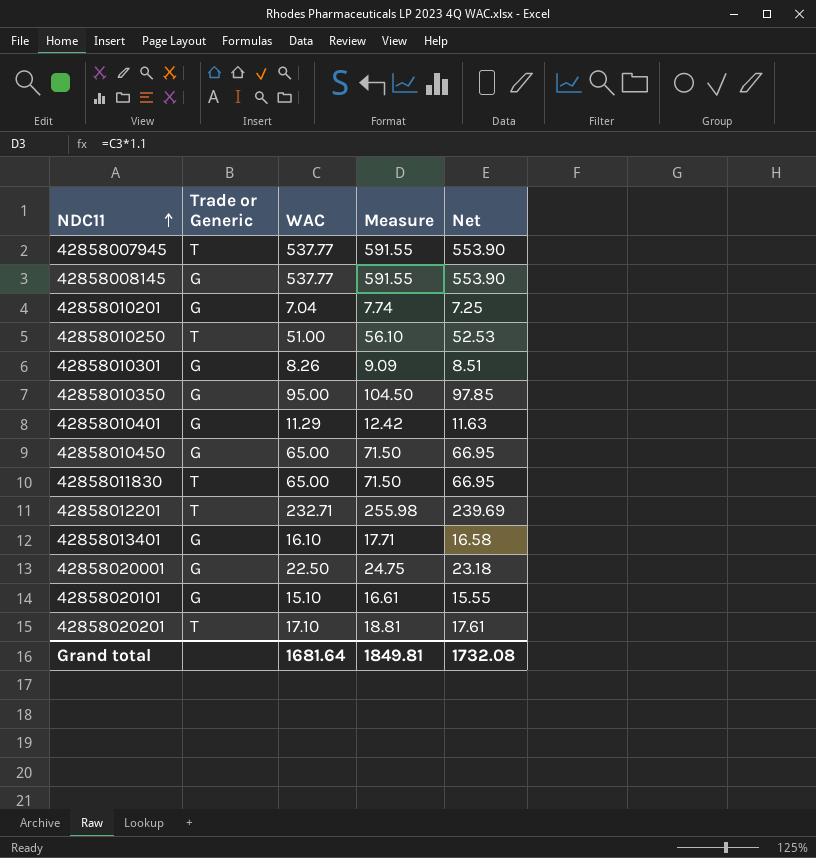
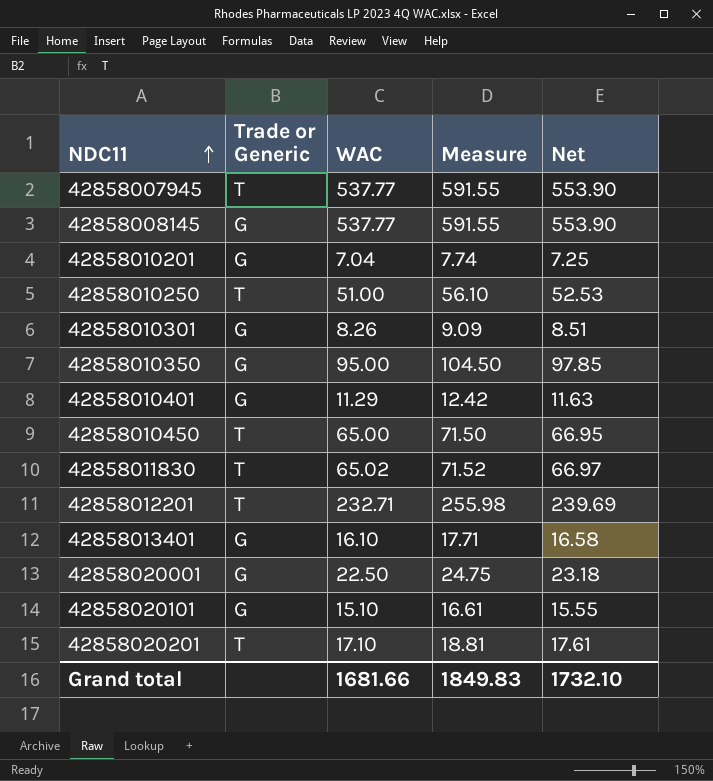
42858010450 | Trade or Generic: G -> T
42858011830 | WAC: 65.00 -> 65.02
42858011830 | Measure: 71.50 -> 71.52
42858011830 | Net: 66.95 -> 66.97
Grand total | WAC: 1681.64 -> 1681.66
Grand total | Measure: 1849.81 -> 1849.83
Grand total | Net: 1732.08 -> 1732.10

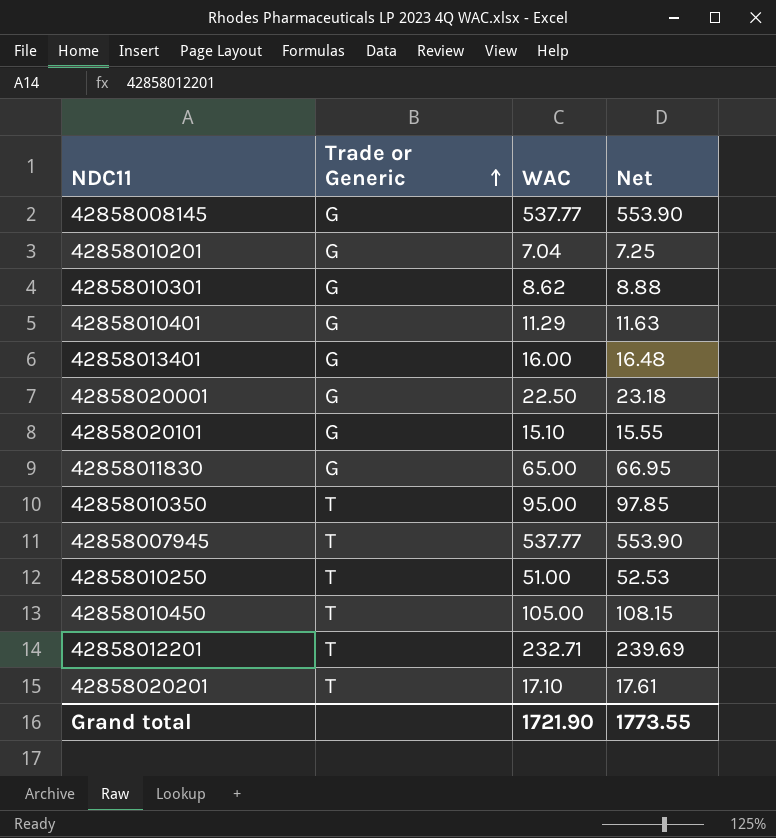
row order: NDC11 ascending -> Trade or Generic ascending
column Measure | formula: [WAC] * 1.1 -> none
42858010301 | WAC: 8.26 -> 8.62
42858010301 | Net: 8.51 -> 8.88
42858013401 | WAC: 16.10 -> 16.00
42858013401 | Net: 16.58 -> 16.48
42858011830 | Trade or Generic: T -> G
42858011830 | WAC: 65.02 -> 65.00
42858011830 | Net: 66.97 -> 66.95
42858010350 | Trade or Generic: G -> T
42858010450 | WAC: 65.00 -> 105.00
42858010450 | Net: 66.95 -> 108.15
Grand total | WAC: 1681.66 -> 1721.90
Grand total | Net: 1732.10 -> 1773.55

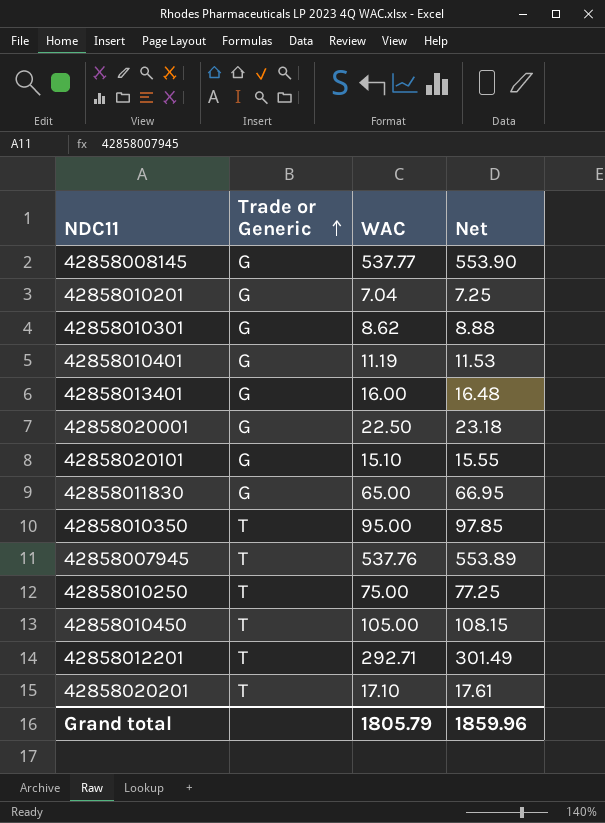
42858010401 | WAC: 11.29 -> 11.19
42858010401 | Net: 11.63 -> 11.53
42858007945 | WAC: 537.77 -> 537.76
42858007945 | Net: 553.90 -> 553.89
42858010250 | WAC: 51.00 -> 75.00
42858010250 | Net: 52.53 -> 77.25
42858012201 | WAC: 232.71 -> 292.71
42858012201 | Net: 239.69 -> 301.49
Grand total | WAC: 1721.90 -> 1805.79
Grand total | Net: 1773.55 -> 1859.96

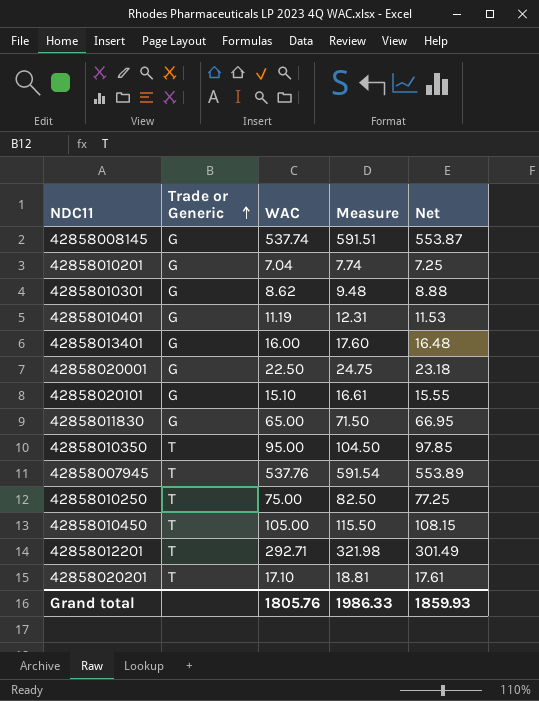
column Measure | formula: none -> [WAC] * 1.1
42858008145 | WAC: 537.77 -> 537.74
42858008145 | Net: 553.90 -> 553.87
Grand total | WAC: 1805.79 -> 1805.76
Grand total | Net: 1859.96 -> 1859.93

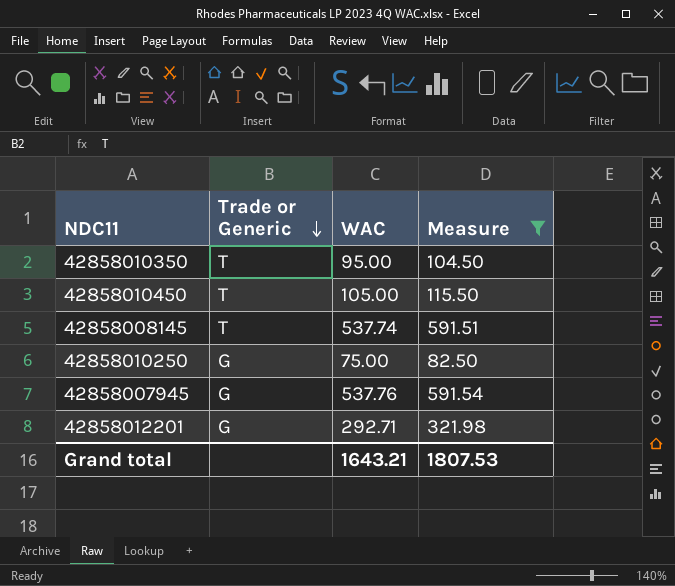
filter: none -> Measure >= 82.50
row order: Trade or Generic ascending -> Trade or Generic descending
column Net | formula: [WAC] * 1.03 -> none
42858008145 | Trade or Generic: G -> T
42858010250 | Trade or Generic: T -> G
42858007945 | Trade or Generic: T -> G
42858012201 | Trade or Generic: T -> G
Grand total | WAC: 1805.76 -> 1643.21
Grand total | Measure: 1986.33 -> 1807.53

